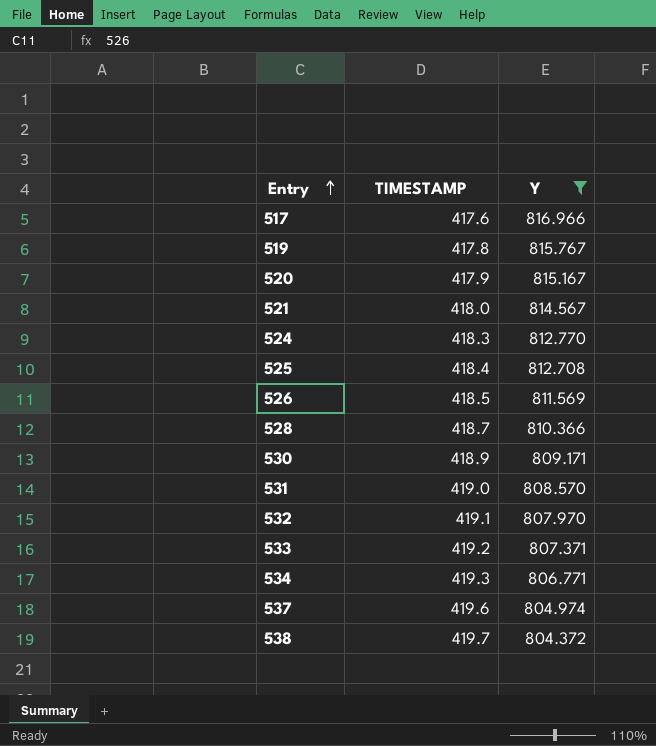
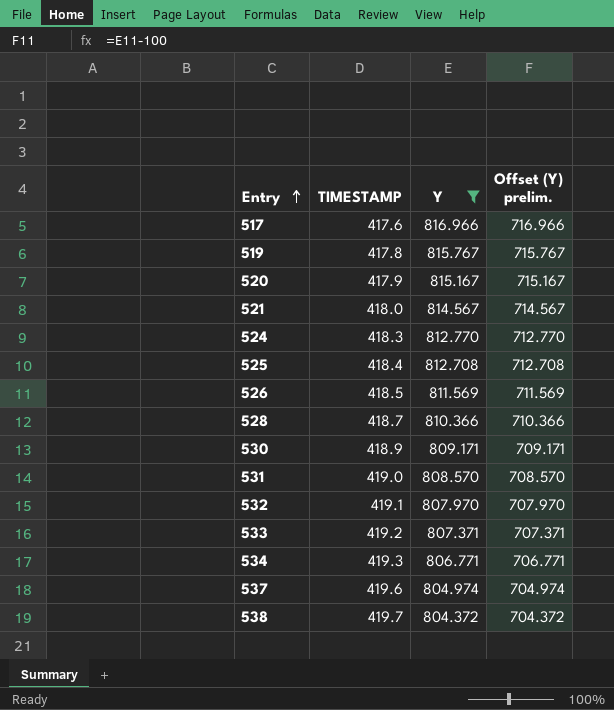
column Offset (Y) prelim. | formula: none -> [Y] - 100

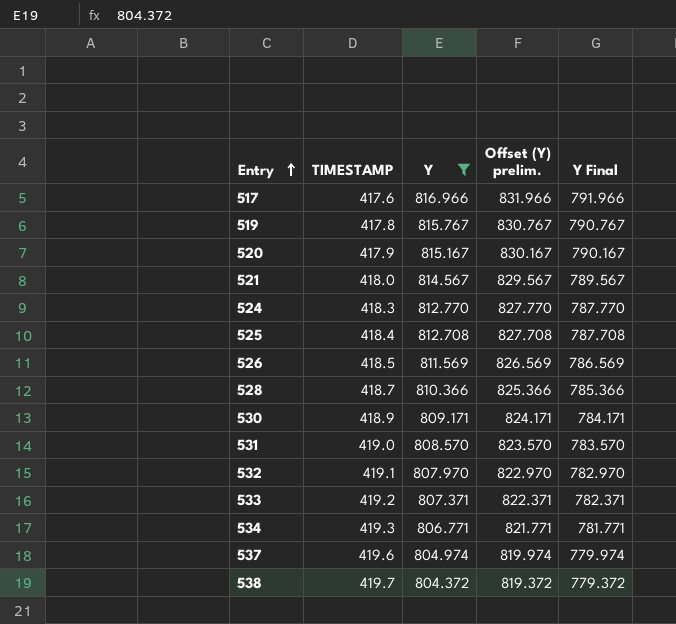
column Offset (Y) prelim. | formula: [Y] - 100 -> [Y] + 15
column Y Final | formula: none -> [Y] - 25

